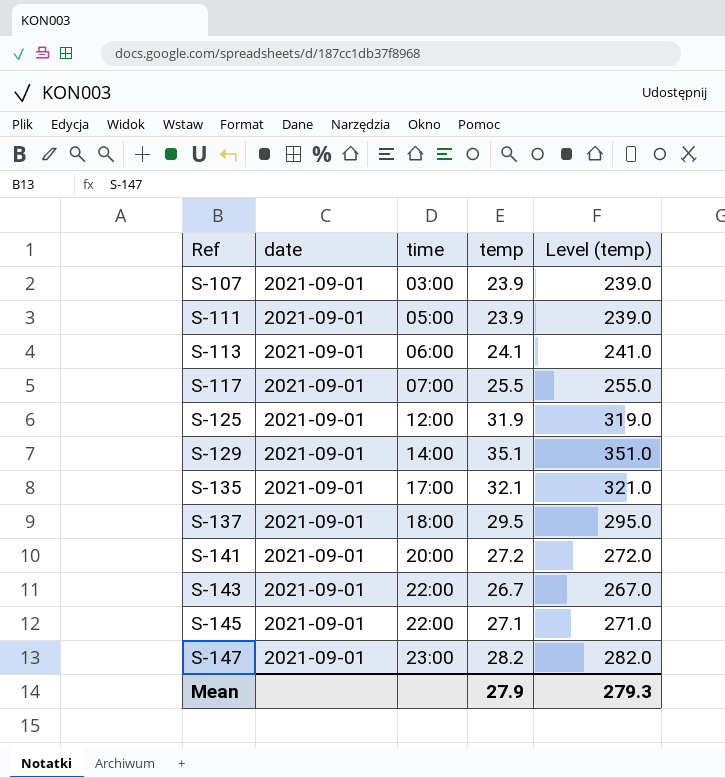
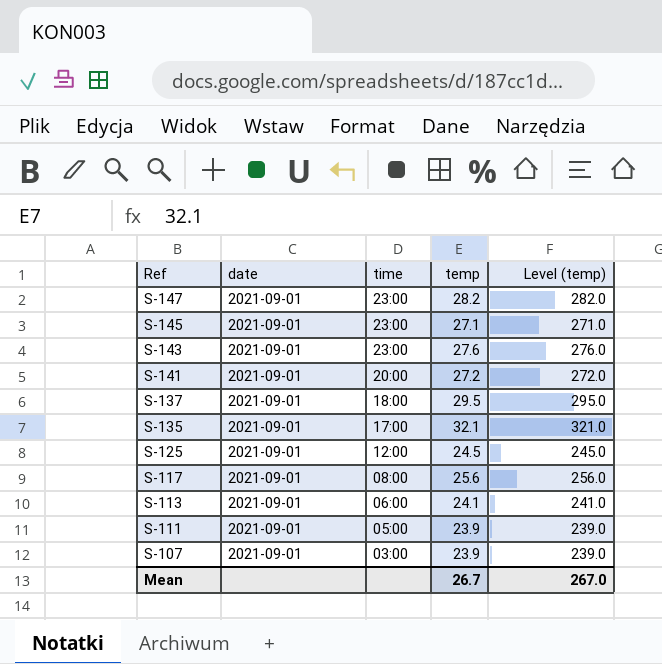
row order: Ref ascending -> Ref descending
row S-129: 2021-09-01 | 14:00 | 35.1 | 351.0 -> none
S-145 | time: 22:00 -> 23:00
S-143 | time: 22:00 -> 23:00
S-143 | temp: 26.7 -> 27.6
S-143 | Level (temp): 267.0 -> 276.0
S-125 | temp: 31.9 -> 24.5
S-125 | Level (temp): 319.0 -> 245.0
S-117 | time: 07:00 -> 08:00
S-117 | temp: 25.5 -> 25.6
S-117 | Level (temp): 255.0 -> 256.0
Mean | temp: 27.9 -> 26.7
Mean | Level (temp): 279.3 -> 267.0

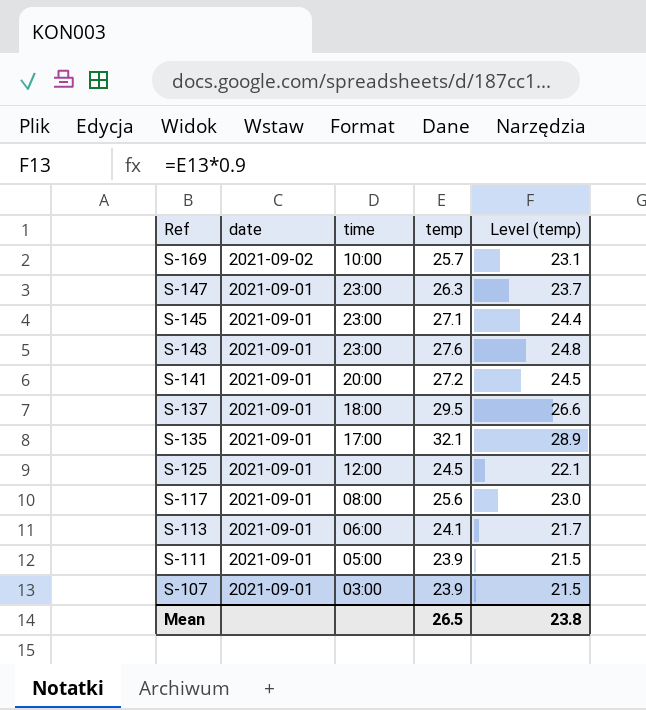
column Level (temp) | formula: [temp] * 10 -> [temp] * 0.9
row S-169: none -> 2021-09-02 | 10:00 | 25.7 | 23.1
S-147 | temp: 28.2 -> 26.3
Mean | temp: 26.7 -> 26.5
Mean | Level (temp): 267.0 -> 23.8

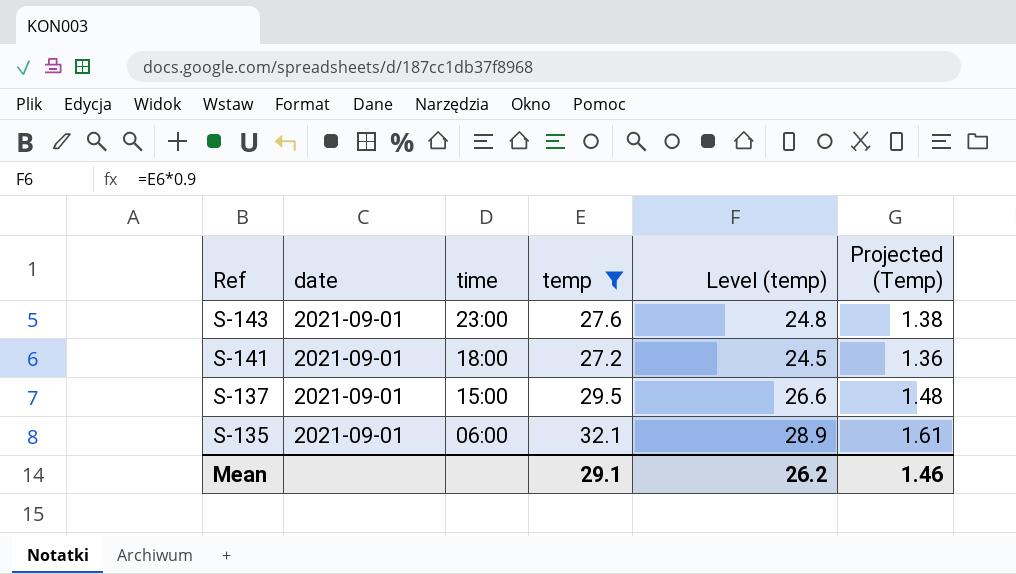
filter: none -> temp >= 27.2
column Projected (Temp) | formula: none -> [temp] * 0.05
S-141 | time: 20:00 -> 18:00
S-137 | time: 18:00 -> 15:00
S-135 | time: 17:00 -> 06:00
Mean | temp: 26.5 -> 29.1
Mean | Level (temp): 23.8 -> 26.2

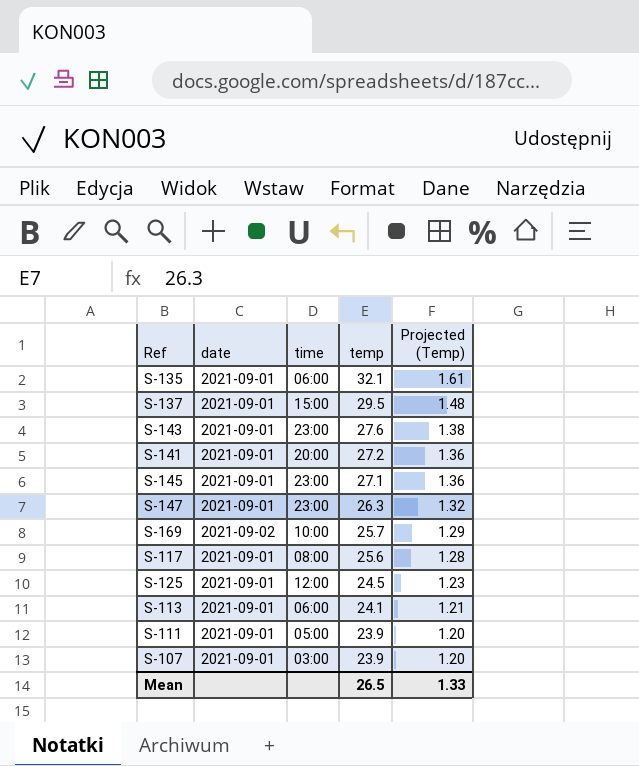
filter: temp >= 27.2 -> none
row order: Ref descending -> temp descending
column Level (temp) | formula: [temp] * 0.9 -> none
S-141 | time: 18:00 -> 20:00
Mean | temp: 29.1 -> 26.5
Mean | Projected (Temp): 1.46 -> 1.33

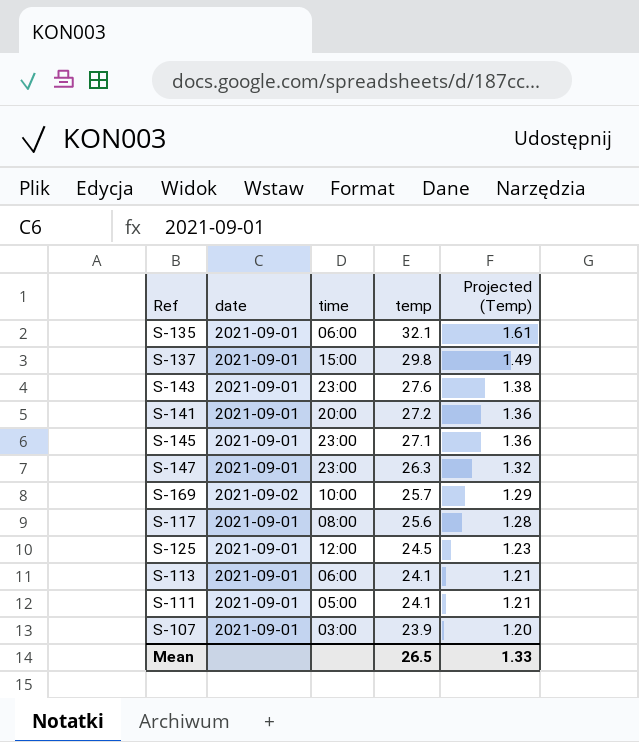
S-137 | temp: 29.5 -> 29.8
S-137 | Projected (Temp): 1.48 -> 1.49
S-111 | temp: 23.9 -> 24.1
S-111 | Projected (Temp): 1.20 -> 1.21

